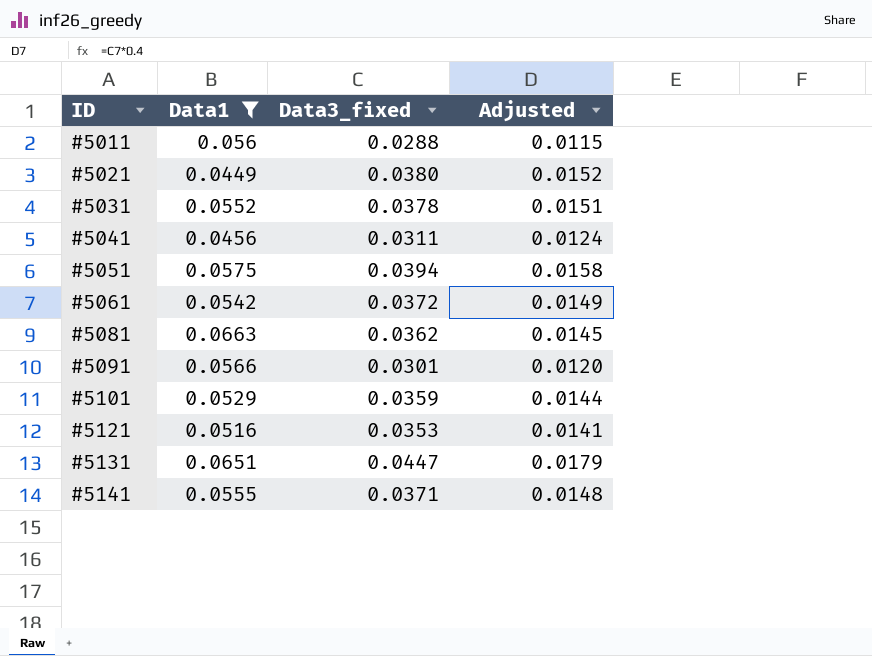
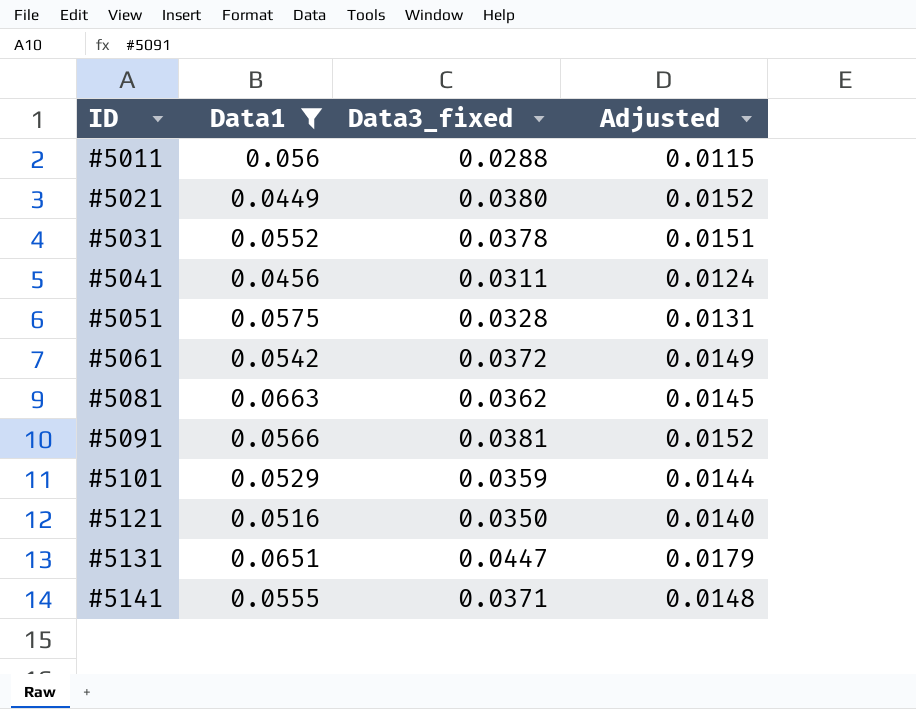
#5051 | Data3_fixed: 0.0394 -> 0.0328
#5051 | Adjusted: 0.0158 -> 0.0131
#5091 | Data3_fixed: 0.0301 -> 0.0381
#5091 | Adjusted: 0.0120 -> 0.0152
#5121 | Data3_fixed: 0.0353 -> 0.0350
#5121 | Adjusted: 0.0141 -> 0.0140

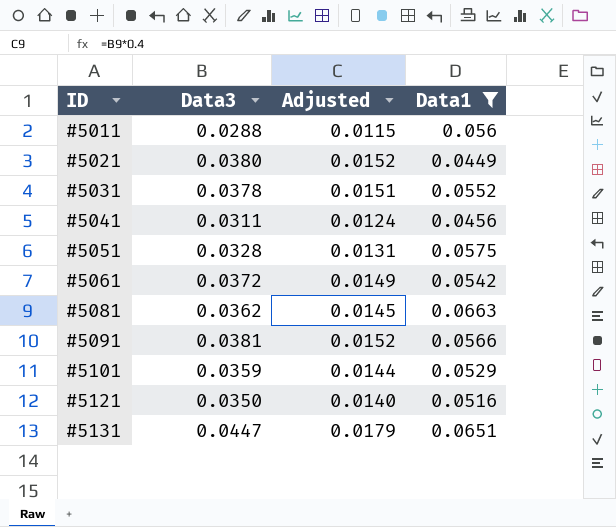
column name: Data3_fixed -> Data3
column Data1 | position: 2 -> 4
row #5141: 0.0555 | 0.0371 | 0.0148 -> none

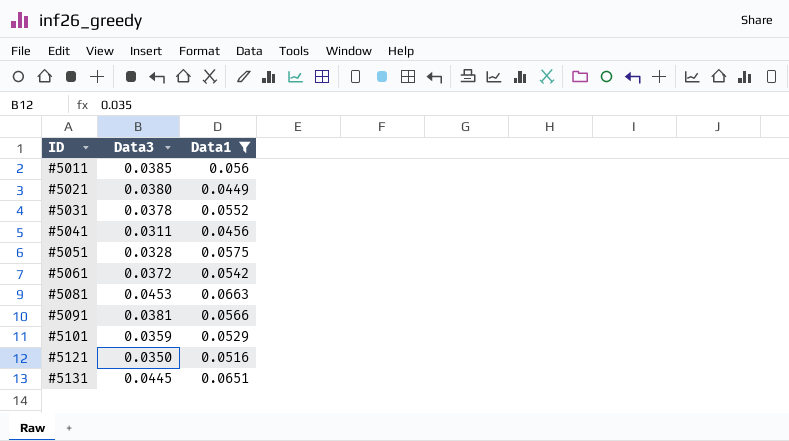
column Adjusted | formula: [Data3] * 0.4 -> none
#5011 | Data3: 0.0288 -> 0.0385
#5081 | Data3: 0.0362 -> 0.0453
#5131 | Data3: 0.0447 -> 0.0445

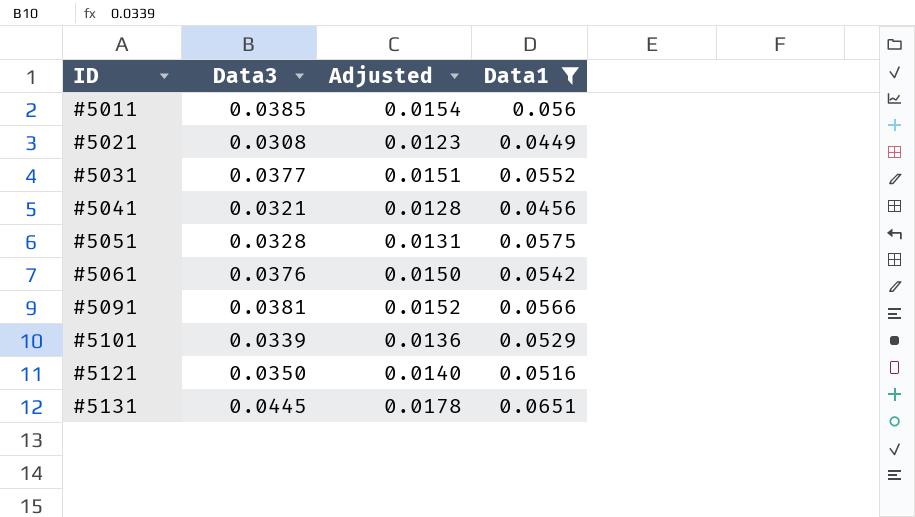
column Adjusted | formula: none -> [Data3] * 0.4
row #5081: 0.0453 | 0.0663 -> none
#5021 | Data3: 0.0380 -> 0.0308
#5031 | Data3: 0.0378 -> 0.0377
#5041 | Data3: 0.0311 -> 0.0321
#5061 | Data3: 0.0372 -> 0.0376
#5101 | Data3: 0.0359 -> 0.0339

